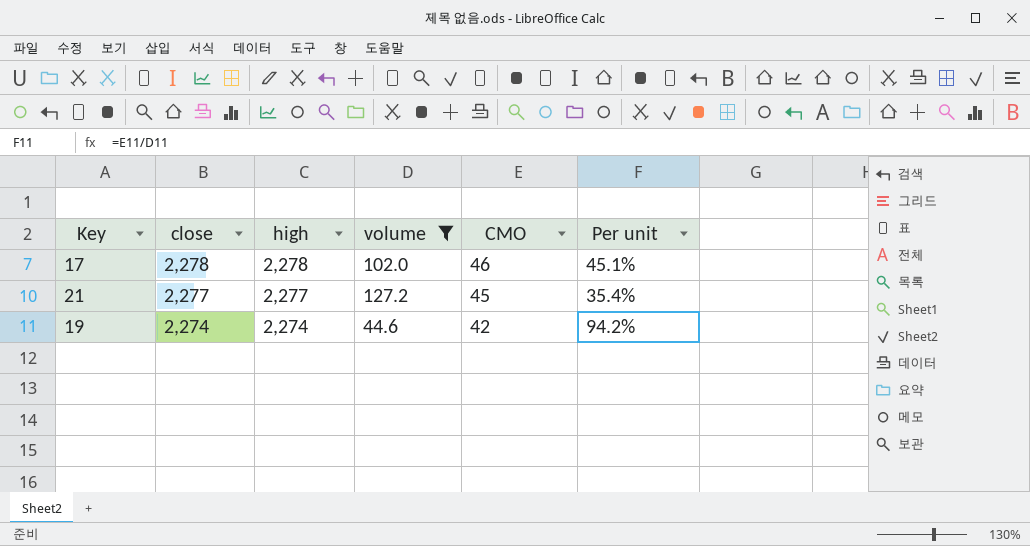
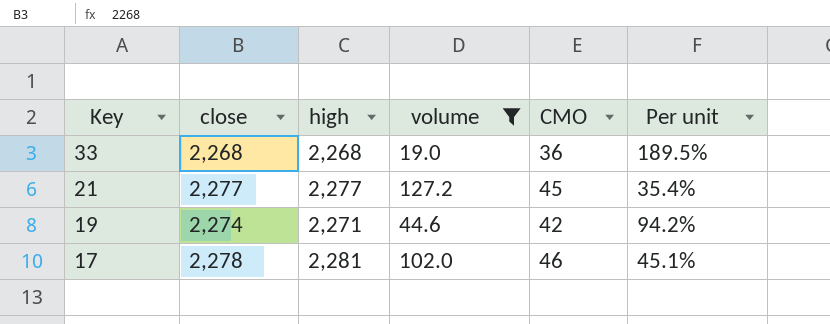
row order: close descending -> Key descending
row 33: none -> 2,268 | 2,268 | 19.0 | 36 | 189.5%
19 | high: 2,274 -> 2,271
17 | high: 2,278 -> 2,281

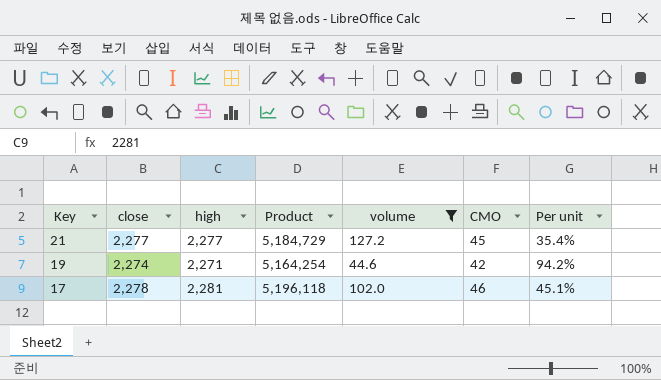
column Product | formula: none -> [close] * [high]
row 33: 2,268 | 2,268 | 19.0 | 36 | 189.5% -> none

